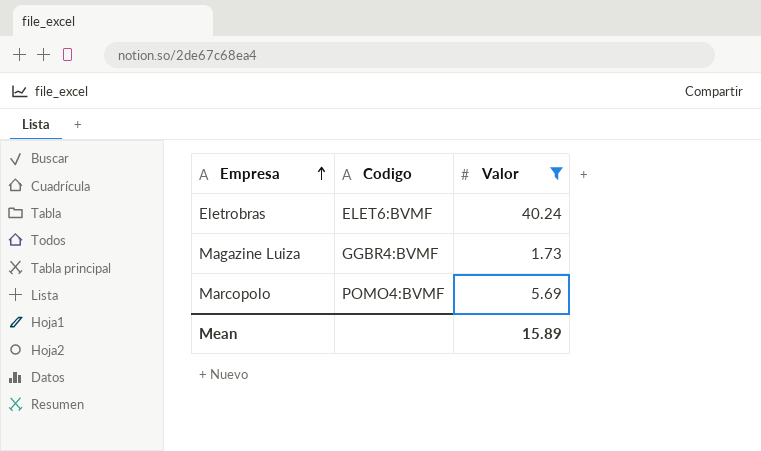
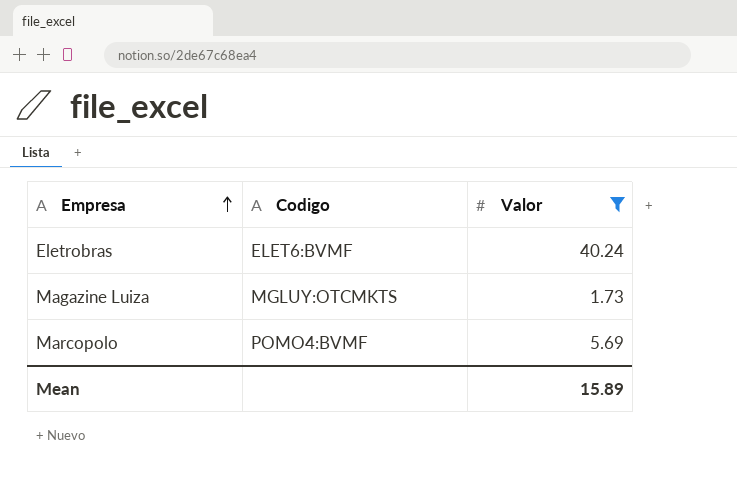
Magazine Luiza | Codigo: GGBR4:BVMF -> MGLUY:OTCMKTS

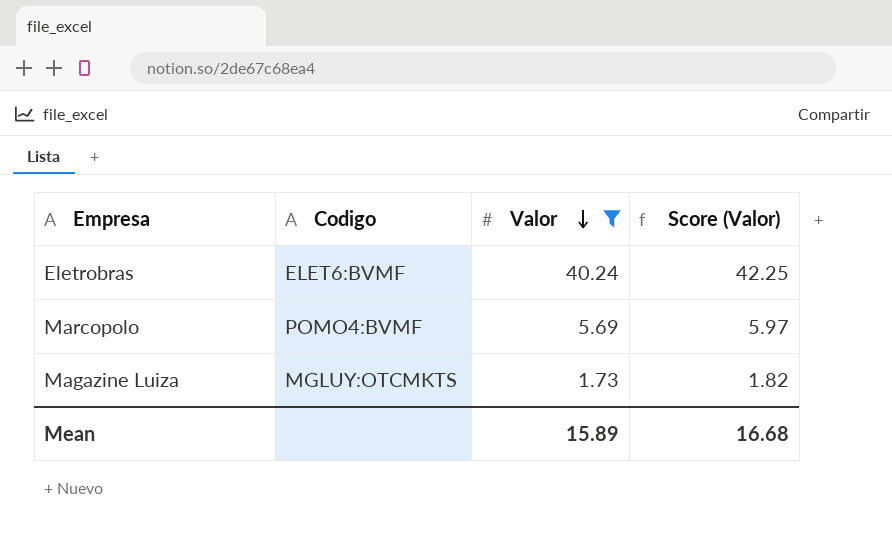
row order: Empresa ascending -> Valor descending
column Score (Valor) | formula: none -> [Valor] * 1.05

